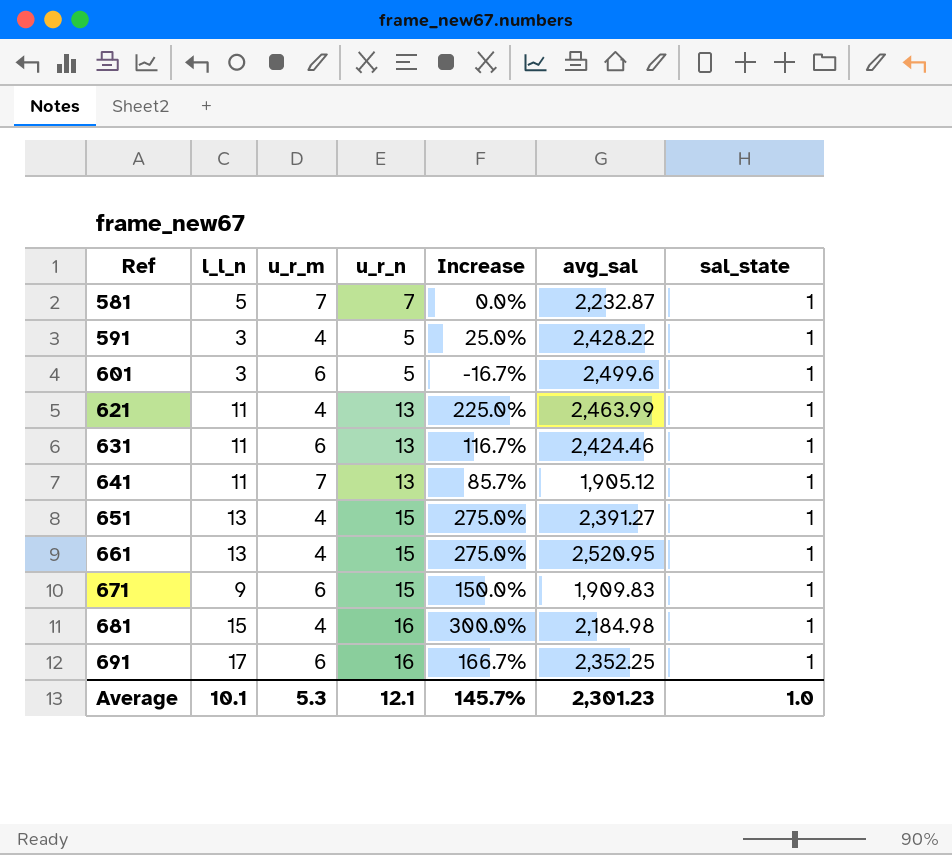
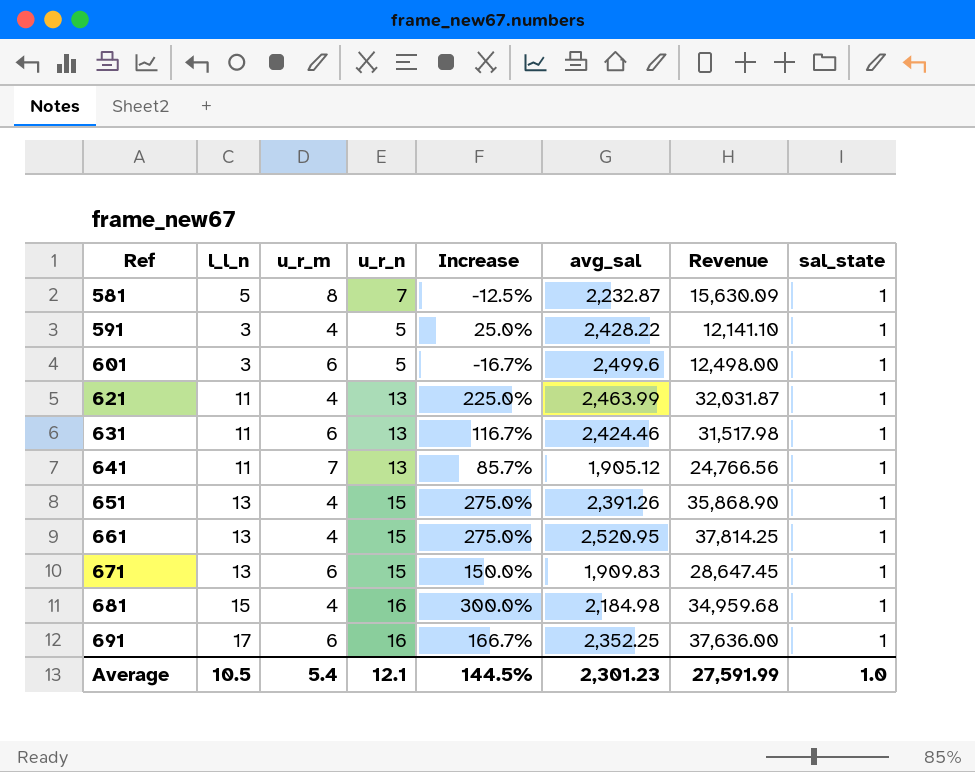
column Revenue | formula: none -> [u_r_n] * [avg_sal]
581 | u_r_m: 7 -> 8
581 | Increase: 0.0% -> -12.5%
651 | avg_sal: 2,391.27 -> 2,391.26
671 | l_l_n: 9 -> 13
Average | l_l_n: 10.1 -> 10.5
Average | u_r_m: 5.3 -> 5.4
Average | Increase: 145.7% -> 144.5%

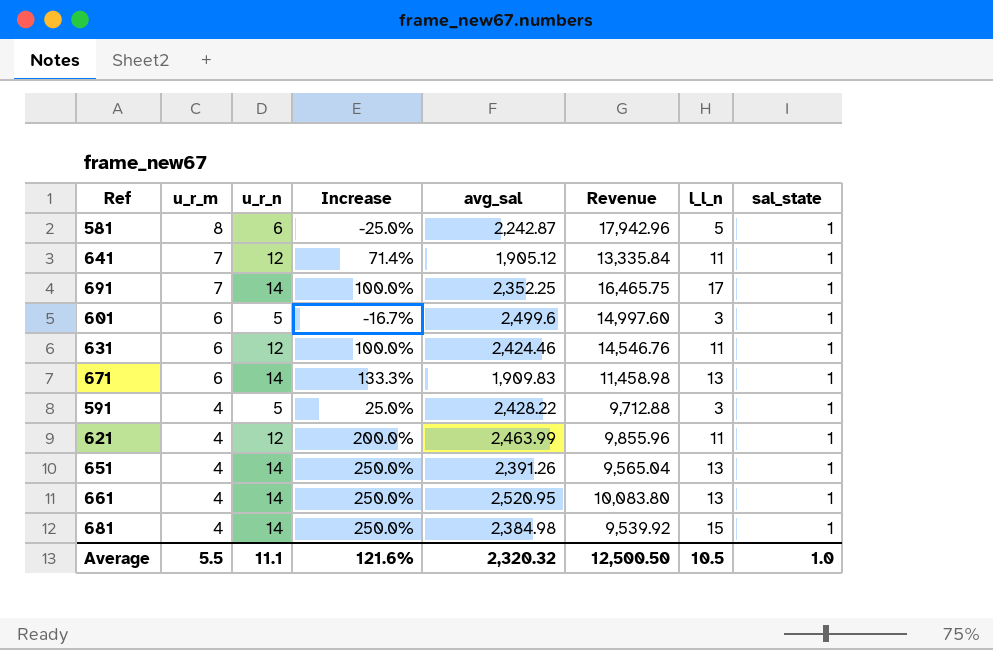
row order: Ref ascending -> u_r_m descending
column Revenue | formula: [u_r_n] * [avg_sal] -> [u_r_m] * [avg_sal]
column l_l_n | position: 2 -> 7
581 | u_r_n: 7 -> 6
581 | Increase: -12.5% -> -25.0%
581 | avg_sal: 2,232.87 -> 2,242.87
641 | u_r_n: 13 -> 12
641 | Increase: 85.7% -> 71.4%
691 | u_r_m: 6 -> 7
691 | u_r_n: 16 -> 14
691 | Increase: 166.7% -> 100.0%
631 | u_r_n: 13 -> 12
631 | Increase: 116.7% -> 100.0%
671 | u_r_n: 15 -> 14
671 | Increase: 150.0% -> 133.3%
621 | u_r_n: 13 -> 12
621 | Increase: 225.0% -> 200.0%
651 | u_r_n: 15 -> 14
651 | Increase: 275.0% -> 250.0%
661 | u_r_n: 15 -> 14
661 | Increase: 275.0% -> 250.0%
681 | u_r_n: 16 -> 14
681 | Increase: 300.0% -> 250.0%
681 | avg_sal: 2,184.98 -> 2,384.98
Average | u_r_m: 5.4 -> 5.5
Average | u_r_n: 12.1 -> 11.1
Average | Increase: 144.5% -> 121.6%
Average | avg_sal: 2,301.23 -> 2,320.32
Average | Revenue: 27,591.99 -> 12,500.50

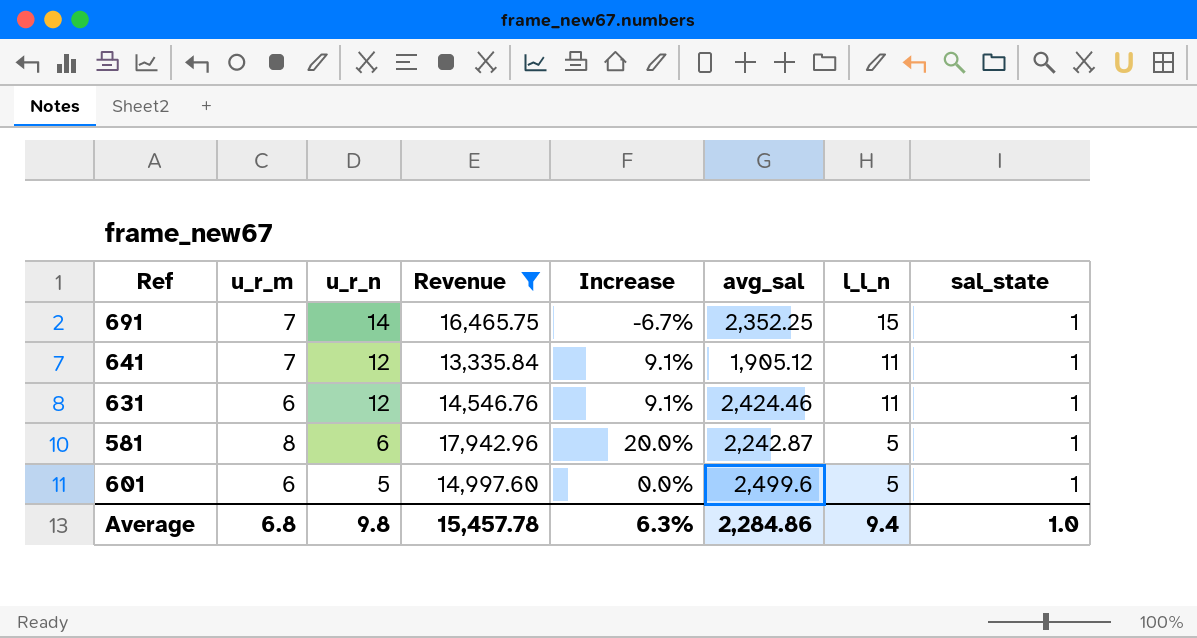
filter: none -> Revenue >= 13,335.84
row order: u_r_m descending -> u_r_n descending
column Revenue | position: 6 -> 4
column Increase | formula: ([u_r_n] - [u_r_m]) / [u_r_m] -> ([u_r_n] - [l_l_n]) / [l_l_n]
691 | l_l_n: 17 -> 15
601 | l_l_n: 3 -> 5
Average | u_r_m: 5.5 -> 6.8
Average | u_r_n: 11.1 -> 9.8
Average | Revenue: 12,500.50 -> 15,457.78
Average | Increase: 121.6% -> 6.3%
Average | avg_sal: 2,320.32 -> 2,284.86
Average | l_l_n: 10.5 -> 9.4

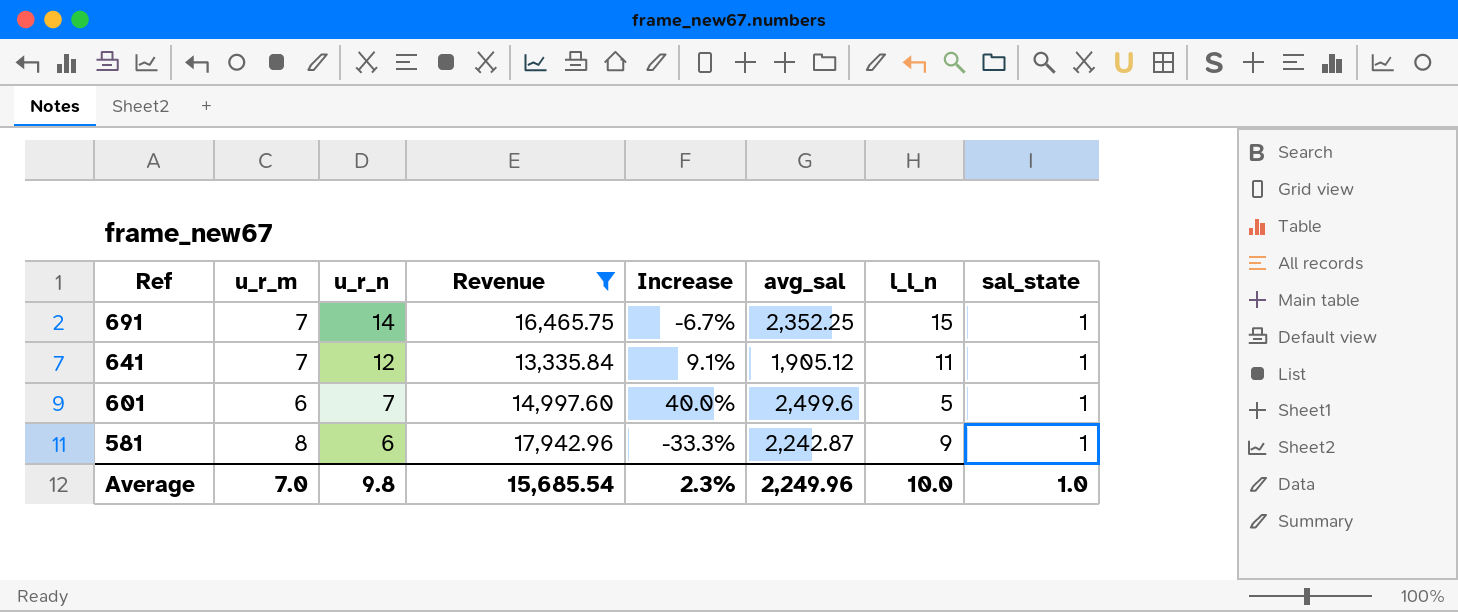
row order: u_r_n descending -> Ref descending
row 631: 6 | 12 | 14,546.76 | 9.1% | 2,424.46 | 11 | 1 -> none
601 | u_r_n: 5 -> 7
601 | Increase: 0.0% -> 40.0%
581 | Increase: 20.0% -> -33.3%
581 | l_l_n: 5 -> 9
Average | u_r_m: 6.8 -> 7.0
Average | Revenue: 15,457.78 -> 15,685.54
Average | Increase: 6.3% -> 2.3%
Average | avg_sal: 2,284.86 -> 2,249.96
Average | l_l_n: 9.4 -> 10.0

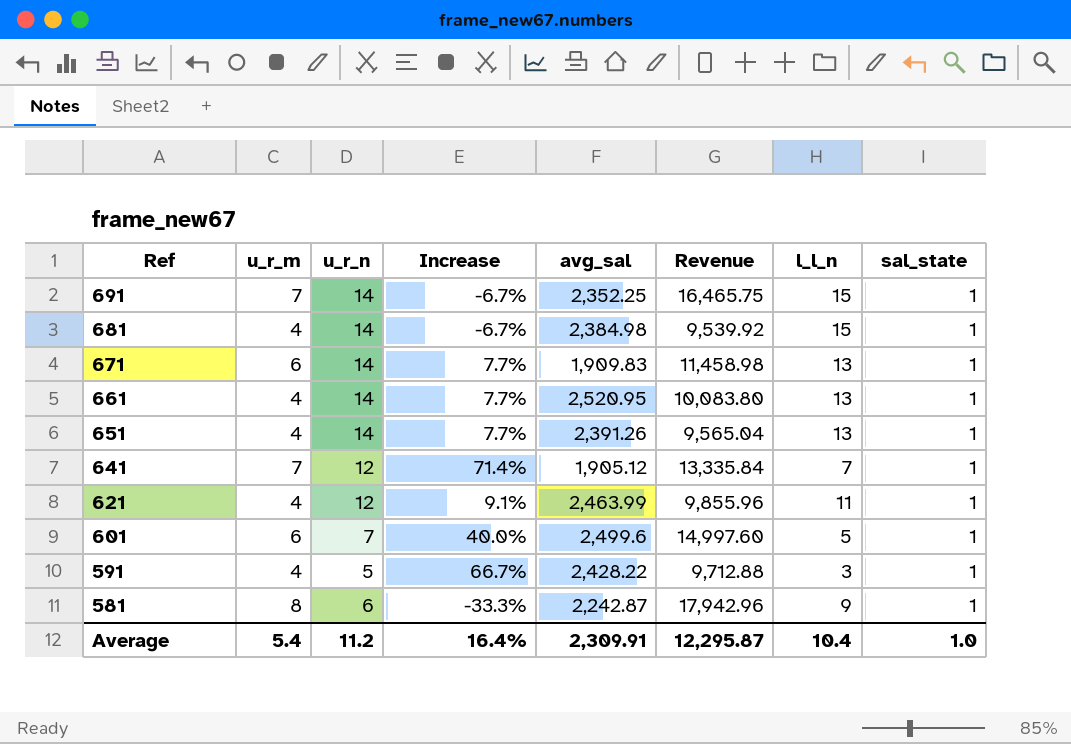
filter: Revenue >= 13,335.84 -> none
column Revenue | position: 4 -> 6
641 | Increase: 9.1% -> 71.4%
641 | l_l_n: 11 -> 7
Average | u_r_m: 7.0 -> 5.4
Average | u_r_n: 9.8 -> 11.2
Average | Increase: 2.3% -> 16.4%
Average | avg_sal: 2,249.96 -> 2,309.91
Average | Revenue: 15,685.54 -> 12,295.87
Average | l_l_n: 10.0 -> 10.4

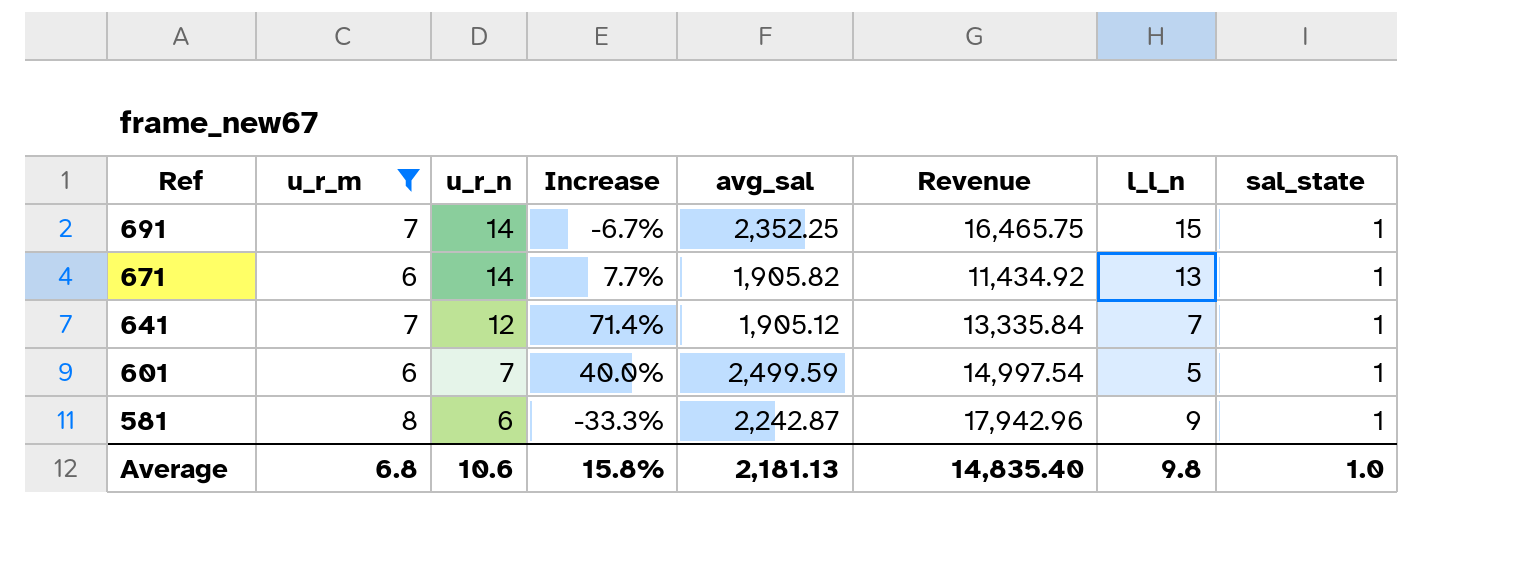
filter: none -> u_r_m != 4
671 | avg_sal: 1,909.83 -> 1,905.82
671 | Revenue: 11,458.98 -> 11,434.92
601 | avg_sal: 2,499.6 -> 2,499.59
601 | Revenue: 14,997.60 -> 14,997.54
Average | u_r_m: 5.4 -> 6.8
Average | u_r_n: 11.2 -> 10.6
Average | Increase: 16.4% -> 15.8%
Average | avg_sal: 2,309.91 -> 2,181.13
Average | Revenue: 12,295.87 -> 14,835.40
Average | l_l_n: 10.4 -> 9.8

